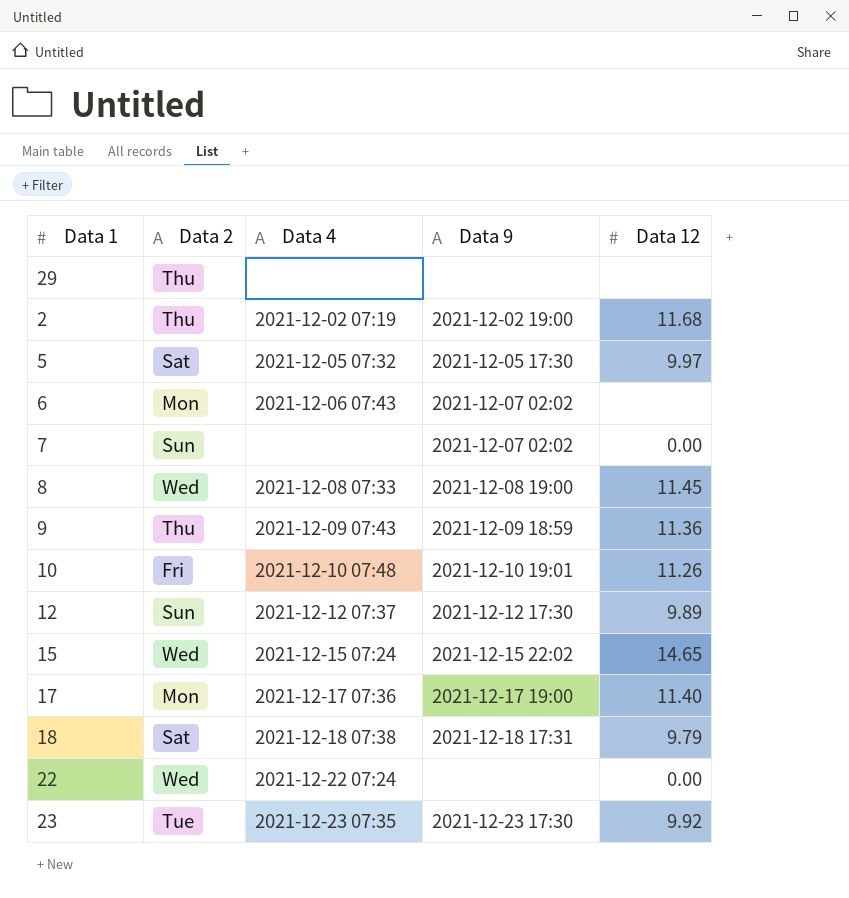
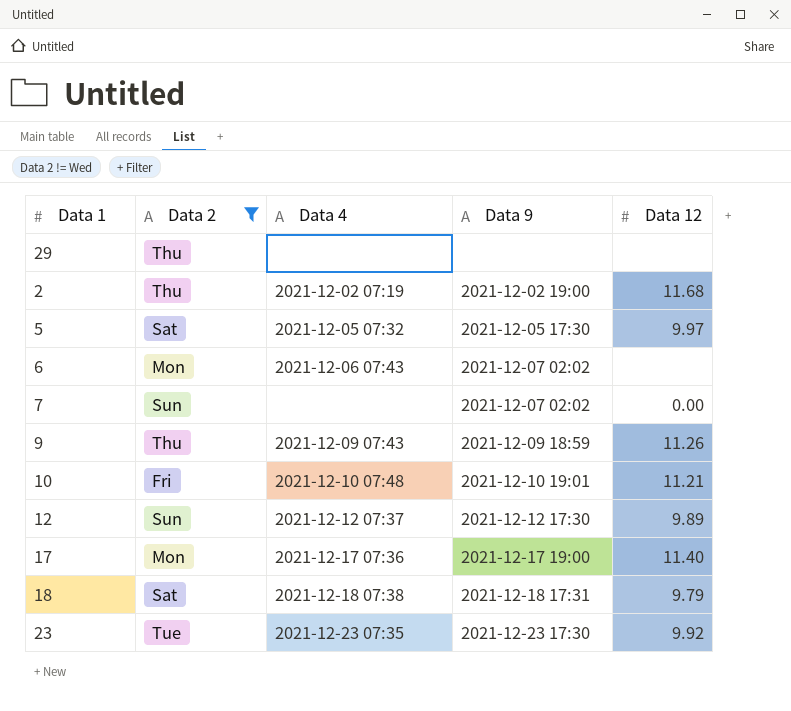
filter: none -> Data 2 != Wed
9 | Data 12: 11.36 -> 11.26
10 | Data 12: 11.26 -> 11.21

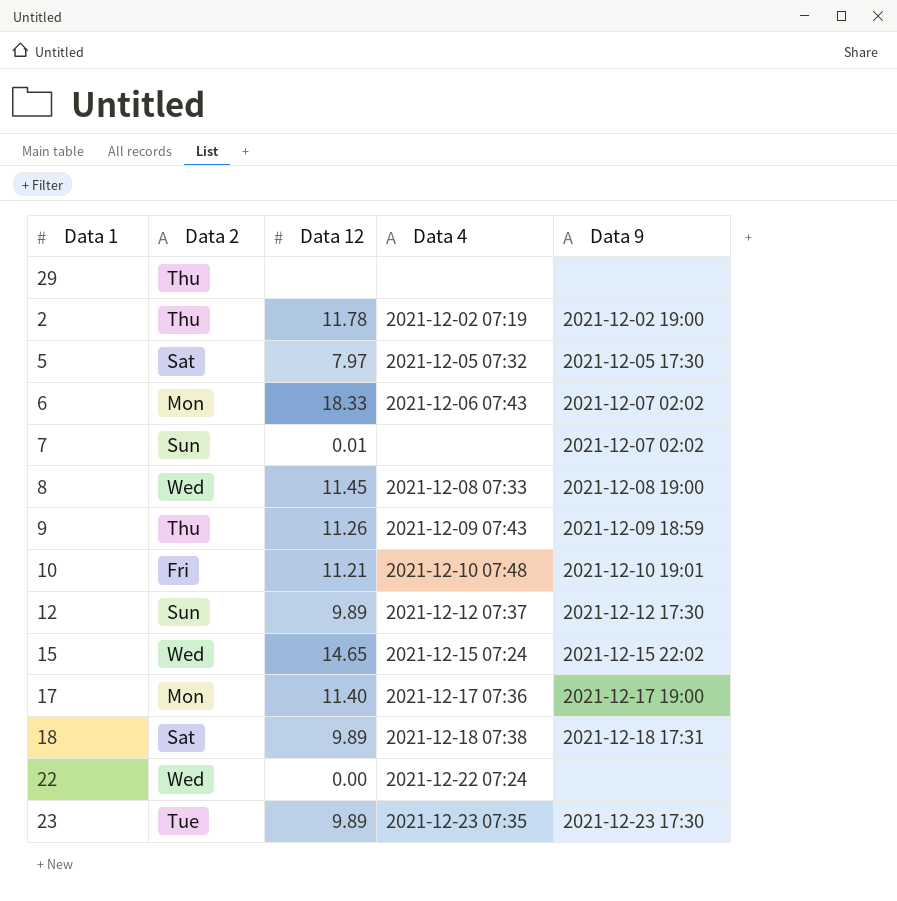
filter: Data 2 != Wed -> none
column Data 12 | position: 5 -> 3
2 | Data 12: 11.68 -> 11.78
5 | Data 12: 9.97 -> 7.97
6 | Data 12: none -> 18.33
7 | Data 12: 0.00 -> 0.01
18 | Data 12: 9.79 -> 9.89
23 | Data 12: 9.92 -> 9.89

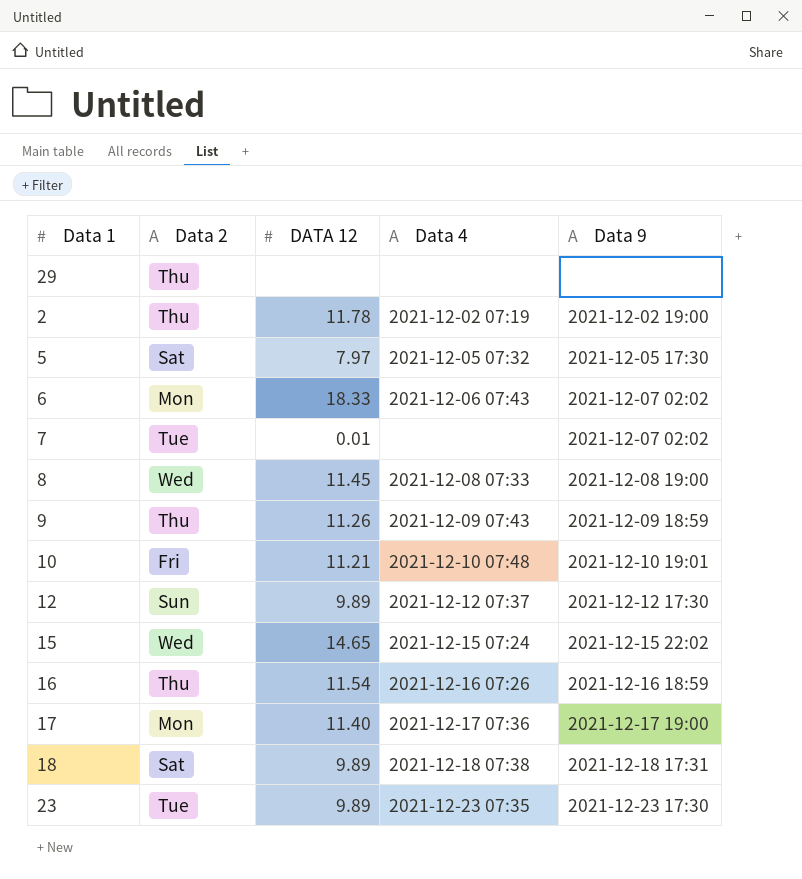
column name: Data 12 -> DATA 12
row 22: Wed | 0.00 | 2021-12-22 07:24 | none -> none
7 | Data 2: Sun -> Tue
row 16: none -> Thu | 11.54 | 2021-12-16 07:26 | 2021-12-16 18:59

